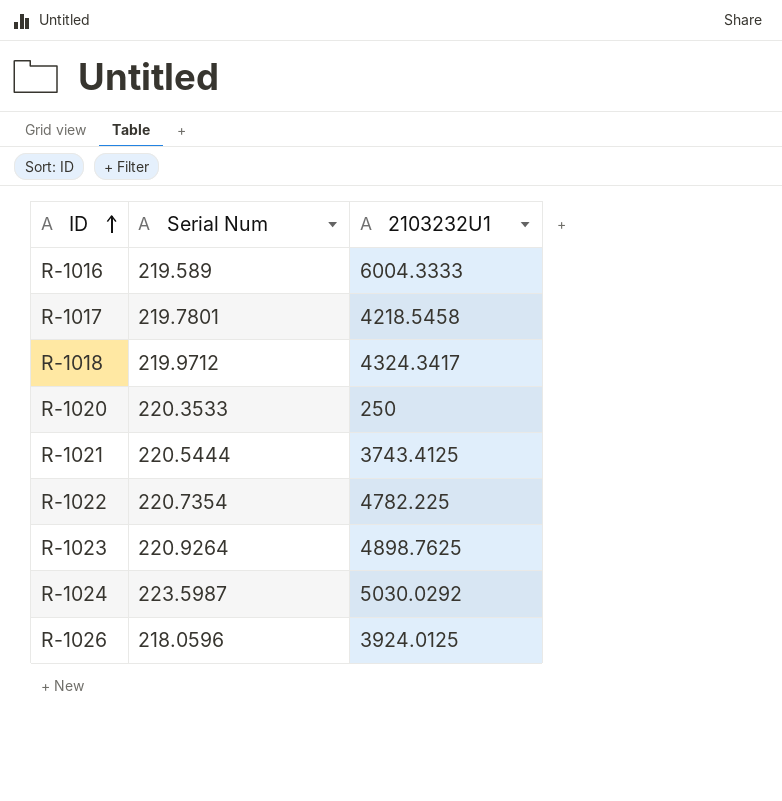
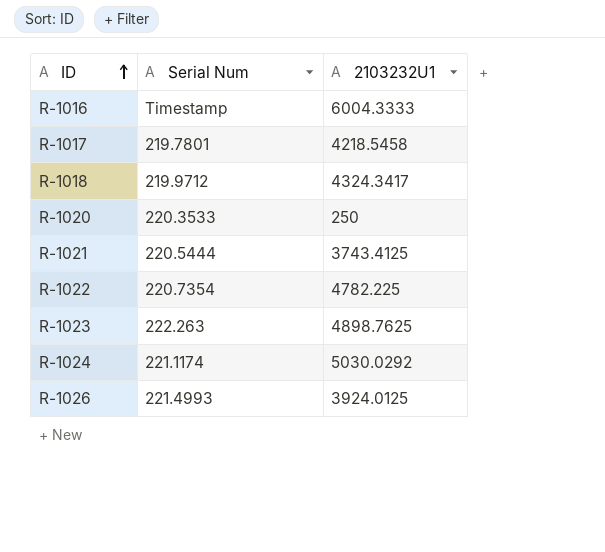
R-1016 | Serial Num: 219.589 -> Timestamp
R-1023 | Serial Num: 220.9264 -> 222.263
R-1024 | Serial Num: 223.5987 -> 221.1174
R-1026 | Serial Num: 218.0596 -> 221.4993

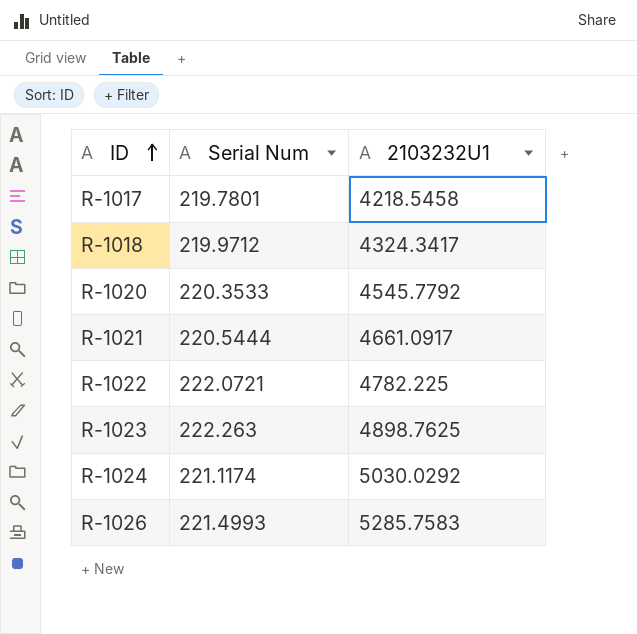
row R-1016: Timestamp | 6004.3333 -> none
R-1020 | 2103232U1: 250 -> 4545.7792
R-1021 | 2103232U1: 3743.4125 -> 4661.0917
R-1022 | Serial Num: 220.7354 -> 222.0721
R-1026 | 2103232U1: 3924.0125 -> 5285.7583

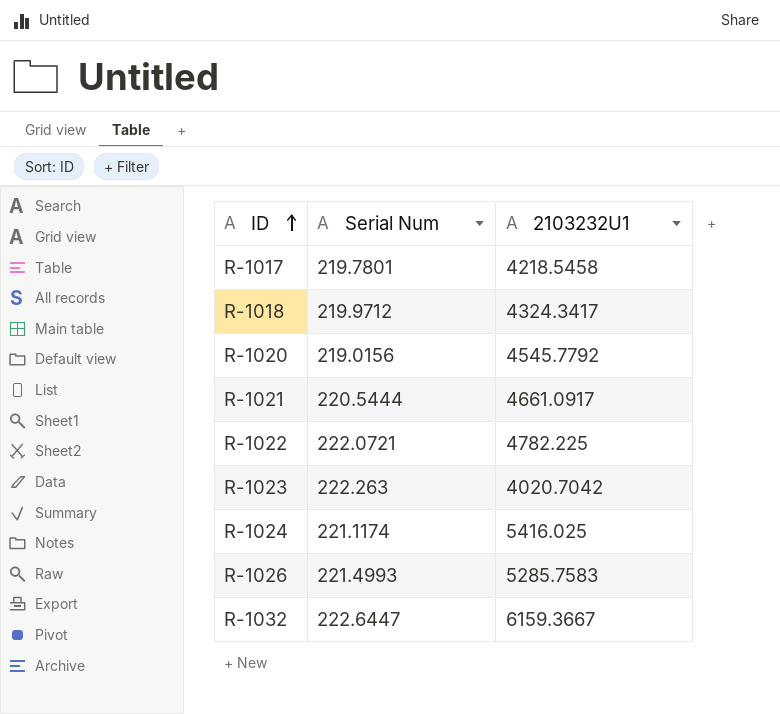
R-1020 | Serial Num: 220.3533 -> 219.0156
R-1023 | 2103232U1: 4898.7625 -> 4020.7042
R-1024 | 2103232U1: 5030.0292 -> 5416.025
row R-1032: none -> 222.6447 | 6159.3667

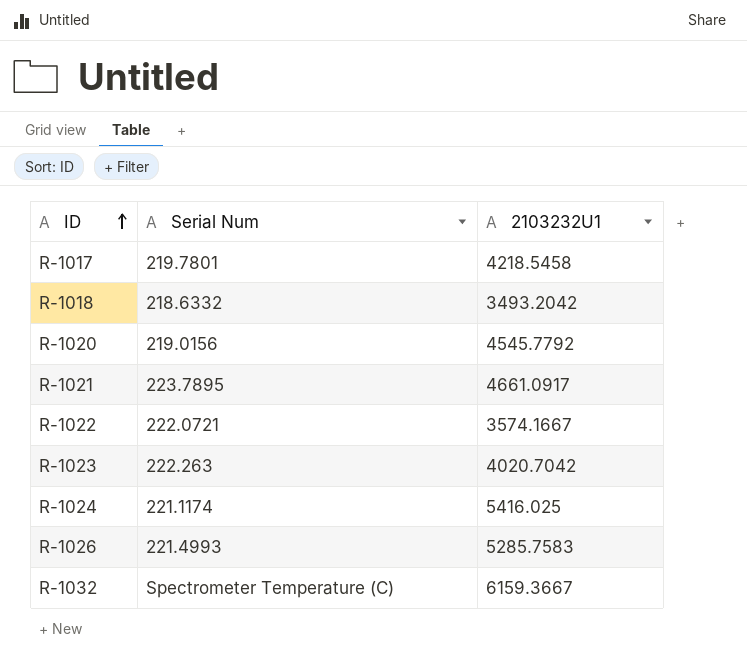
R-1018 | Serial Num: 219.9712 -> 218.6332
R-1018 | 2103232U1: 4324.3417 -> 3493.2042
R-1021 | Serial Num: 220.5444 -> 223.7895
R-1022 | 2103232U1: 4782.225 -> 3574.1667
R-1032 | Serial Num: 222.6447 -> Spectrometer Temperature (C)

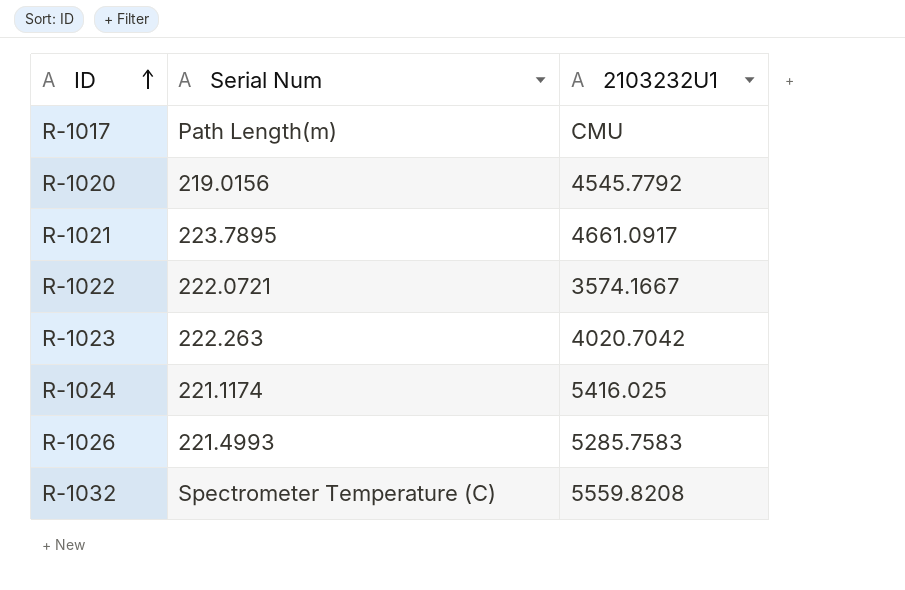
row R-1018: 218.6332 | 3493.2042 -> none
R-1017 | Serial Num: 219.7801 -> Path Length(m)
R-1017 | 2103232U1: 4218.5458 -> CMU
R-1032 | 2103232U1: 6159.3667 -> 5559.8208

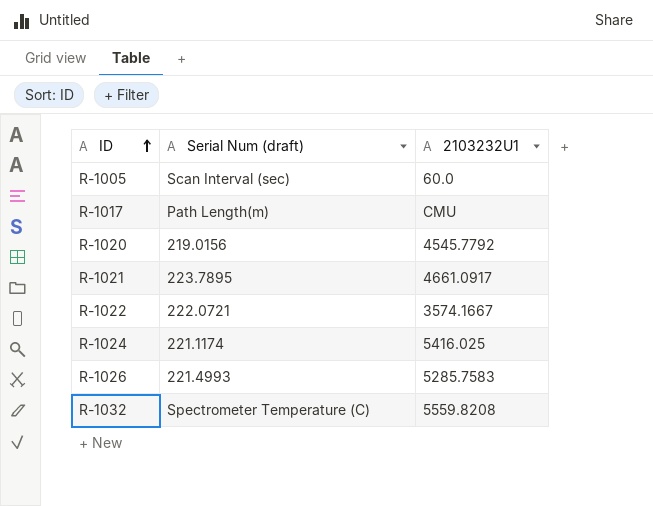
column name: Serial Num -> Serial Num (draft)
row R-1023: 222.263 | 4020.7042 -> none
row R-1005: none -> Scan Interval (sec) | 60.0

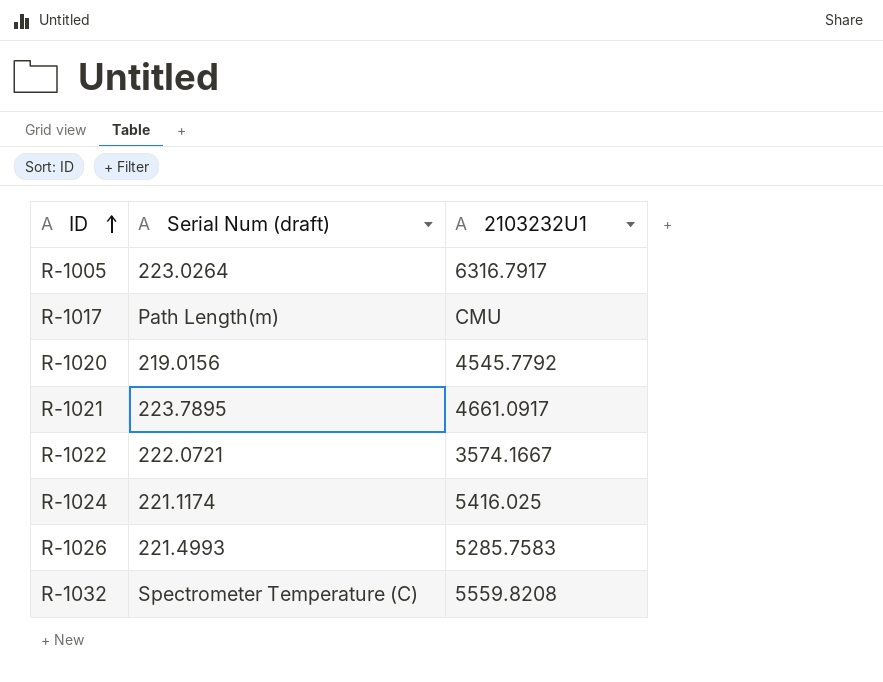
R-1005 | Serial Num (draft): Scan Interval (sec) -> 223.0264
R-1005 | 2103232U1: 60.0 -> 6316.7917

